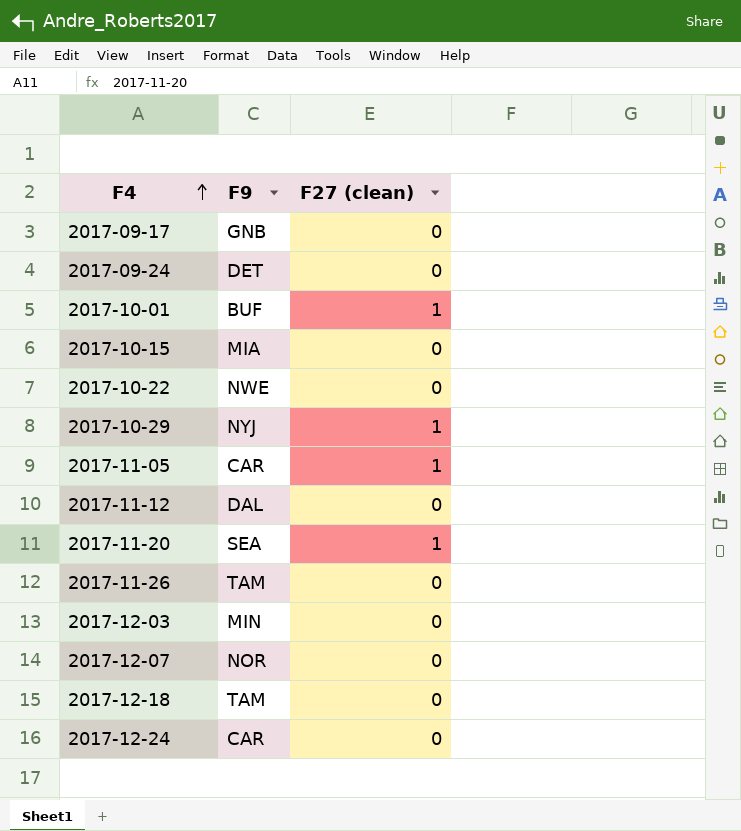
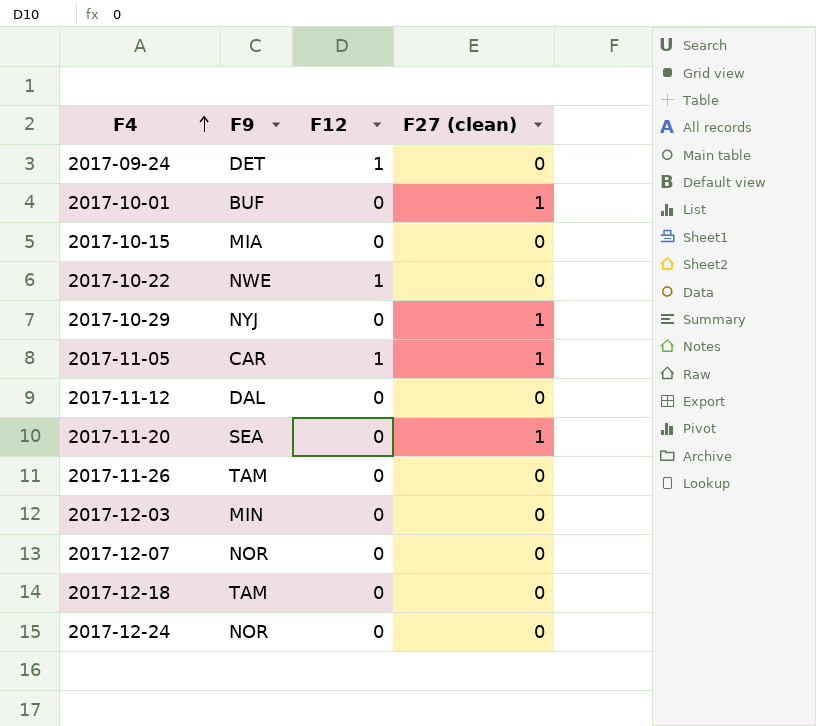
column F12 | position: none -> 3
row 2017-09-17: GNB | 0 -> none
2017-12-24 | F9: CAR -> NOR

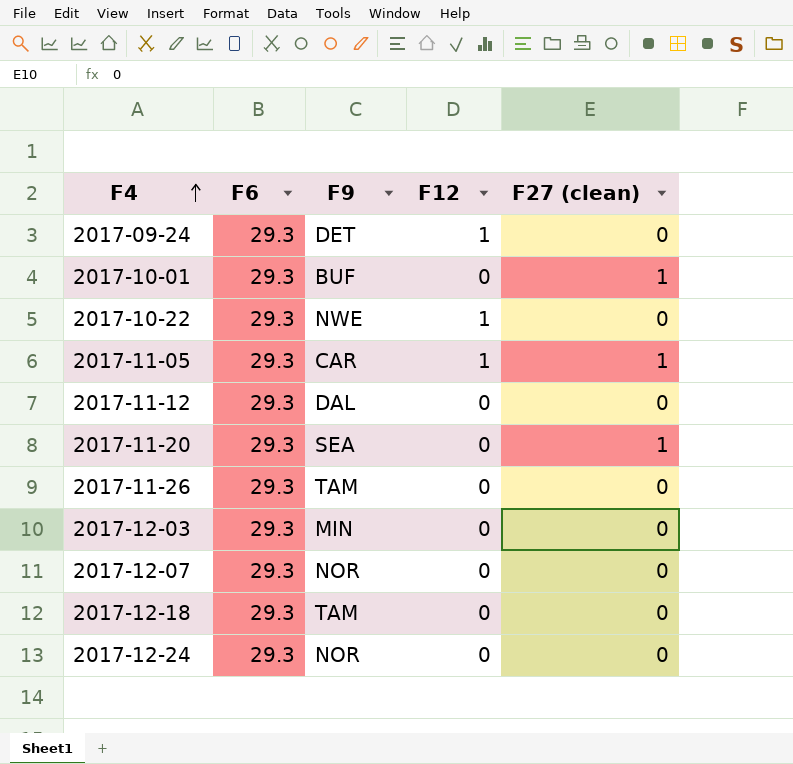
column F6 | position: none -> 2
row 2017-10-15: MIA | 0 | 0 -> none
row 2017-10-29: NYJ | 0 | 1 -> none

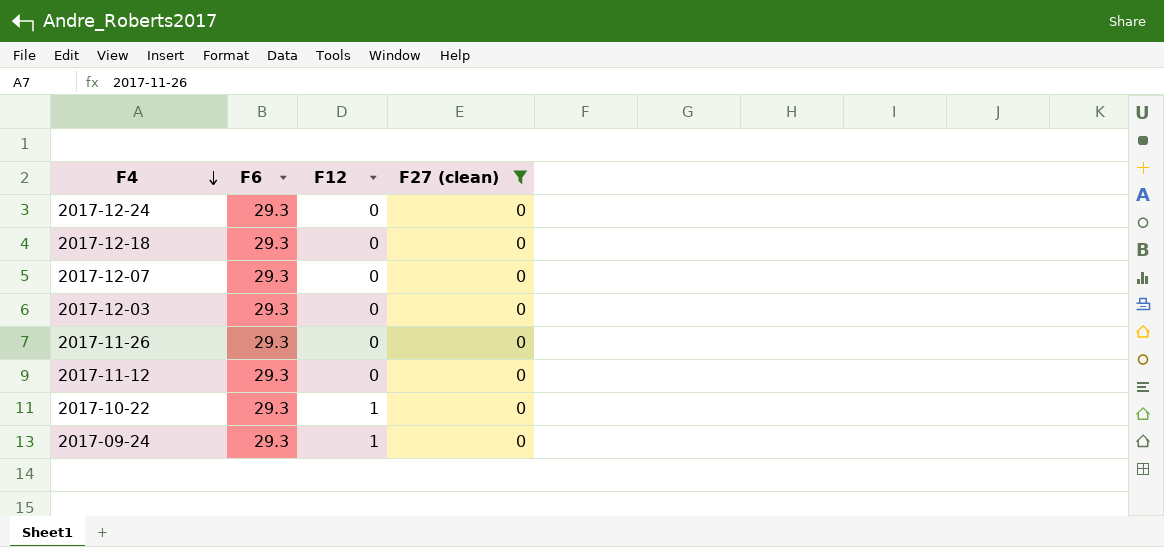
filter: none -> F27 (clean) = 0
row order: F4 ascending -> F4 descending
column F9 | position: 3 -> none

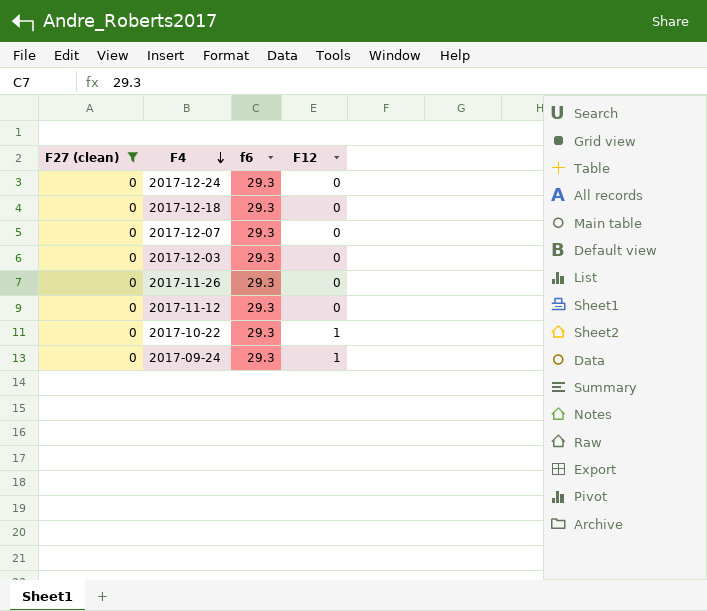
column F27 (clean) | position: 4 -> 1
column name: F6 -> f6

